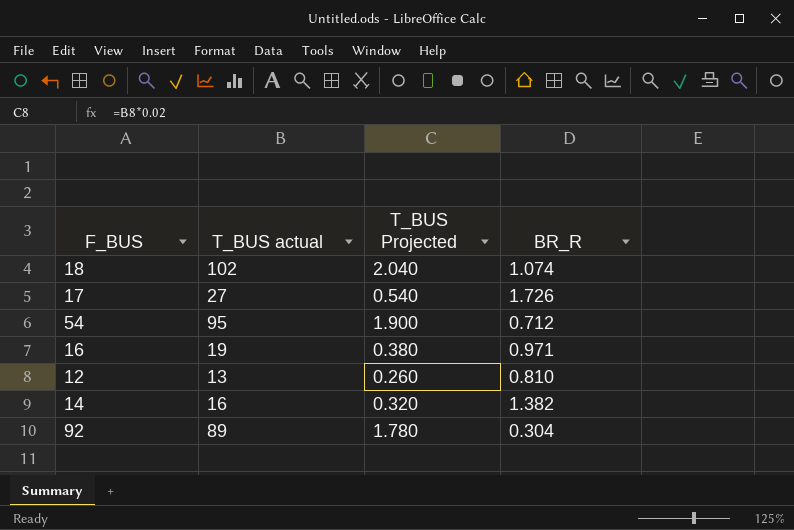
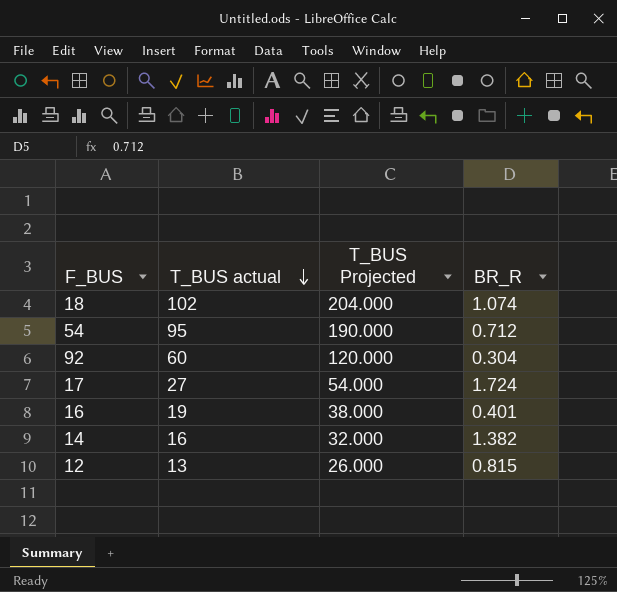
row order: none -> T_BUS actual descending
column T_BUS Projected | formula: [T_BUS actual] * 0.02 -> [T_BUS actual] * 2
92 | T_BUS actual: 89 -> 60
17 | BR_R: 1.726 -> 1.724
16 | BR_R: 0.971 -> 0.401
12 | BR_R: 0.810 -> 0.815

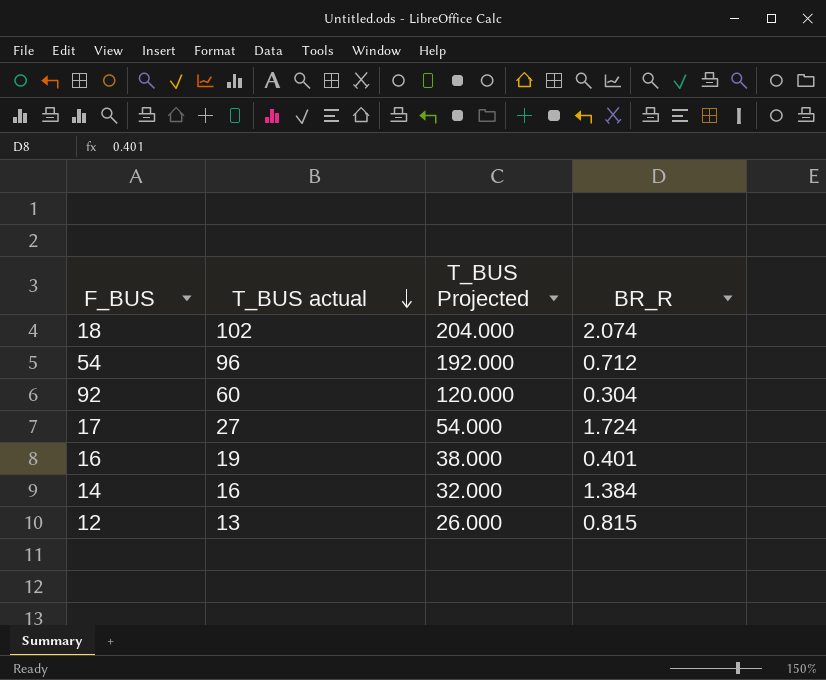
18 | BR_R: 1.074 -> 2.074
54 | T_BUS actual: 95 -> 96
54 | T_BUS Projected: 190.000 -> 192.000
14 | BR_R: 1.382 -> 1.384

